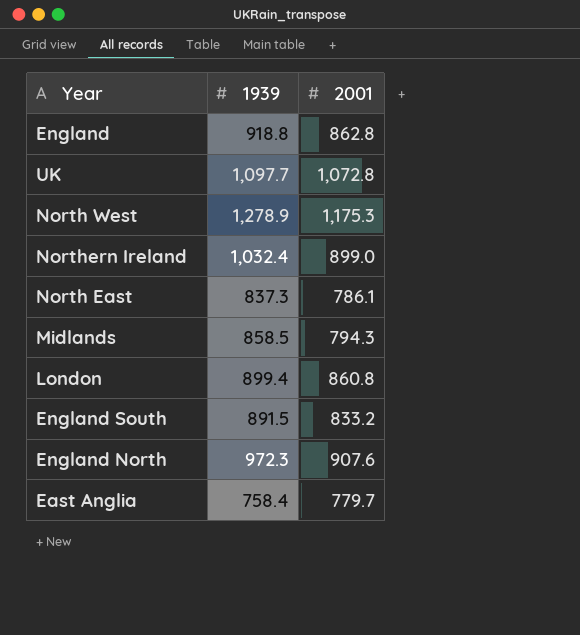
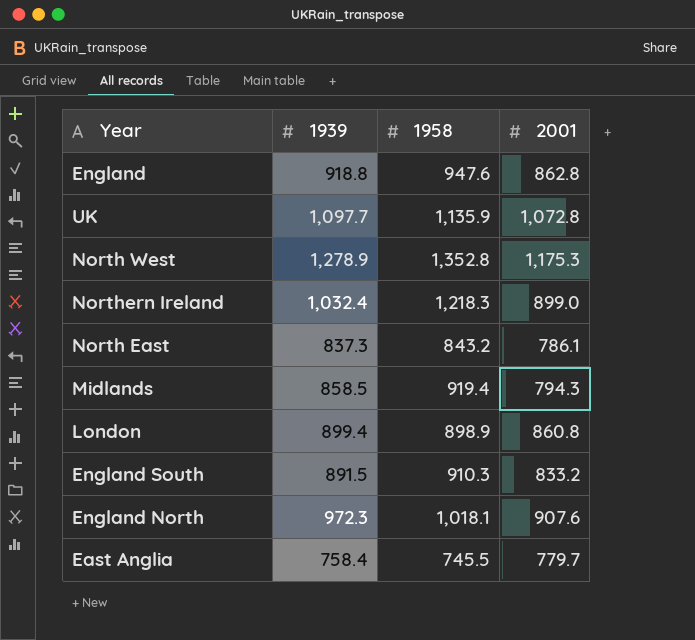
column 1958 | position: none -> 3

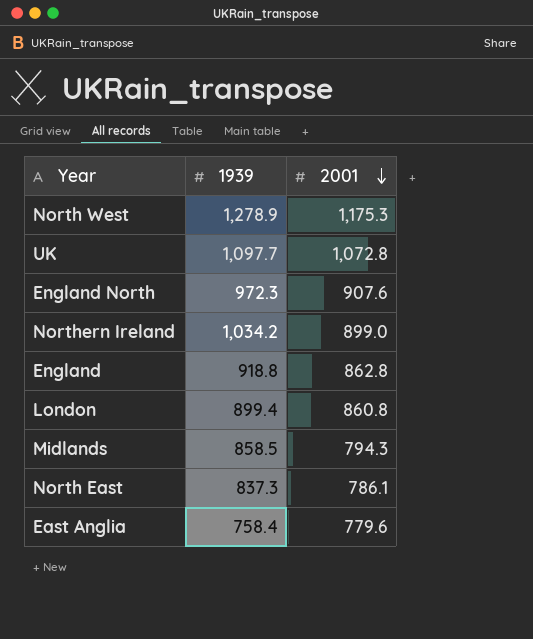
row order: none -> 2001 descending
column 1958 | position: 3 -> none
row England South: 891.5 | 910.3 | 833.2 -> none
Northern Ireland | 1939: 1,032.4 -> 1,034.2
East Anglia | 2001: 779.7 -> 779.6

